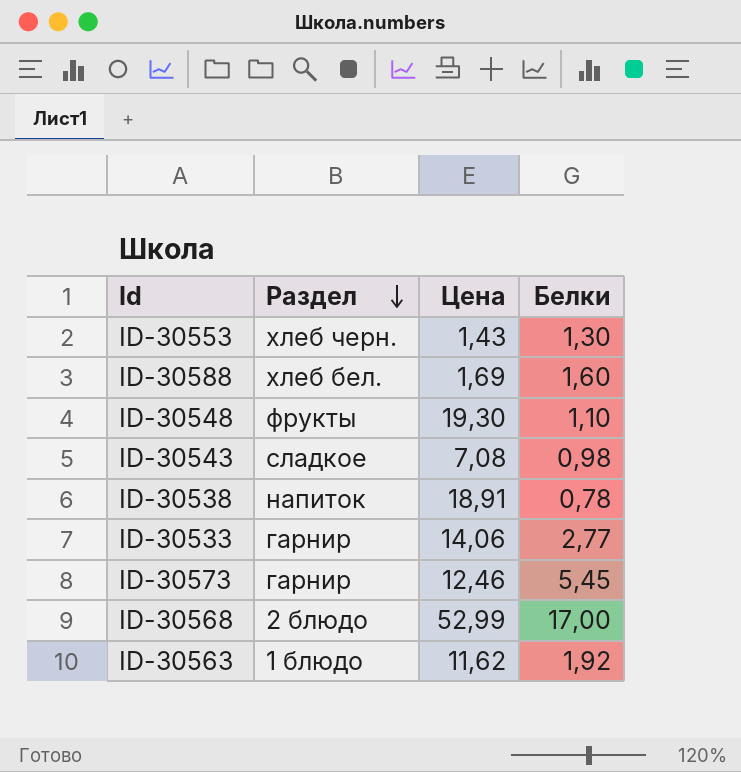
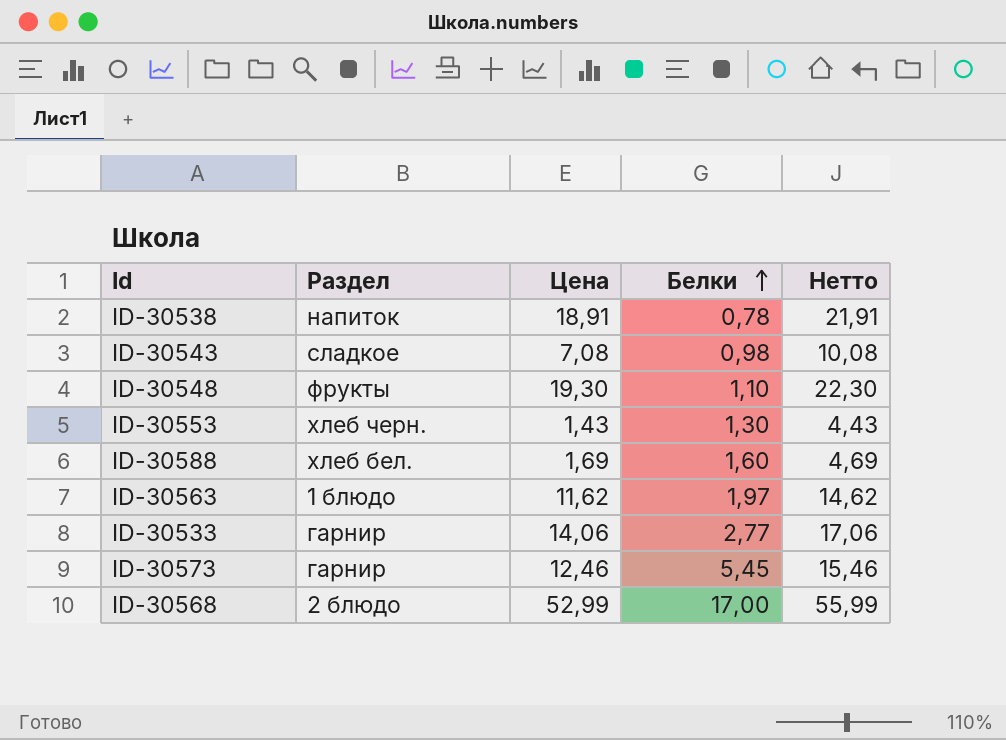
row order: Раздел descending -> Белки ascending
column Нетто | formula: none -> [Цена] + 3
ID-30563 | Белки: 1,92 -> 1,97

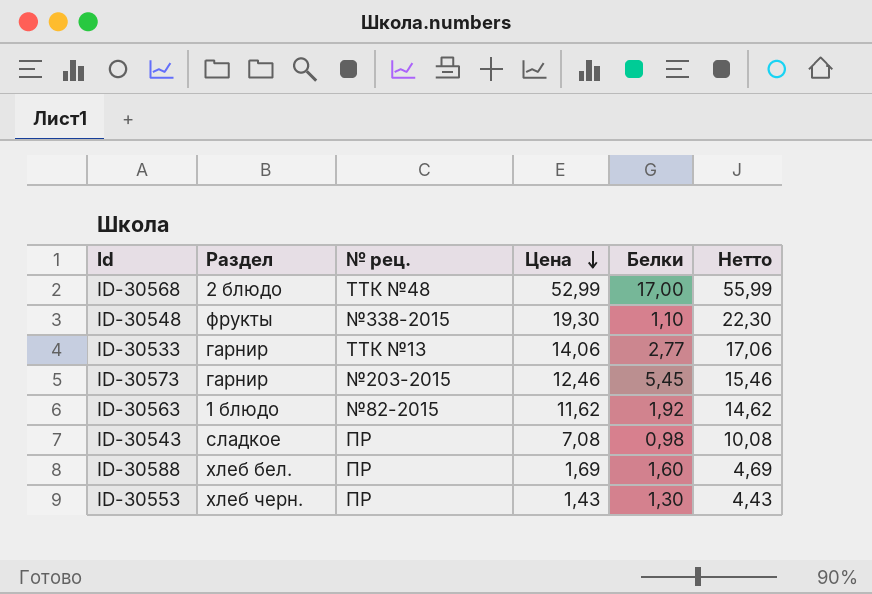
row order: Белки ascending -> Цена descending
column № рец. | position: none -> 3
row ID-30538: напиток | 18,91 | 0,78 | 21,91 -> none
ID-30563 | Белки: 1,97 -> 1,92

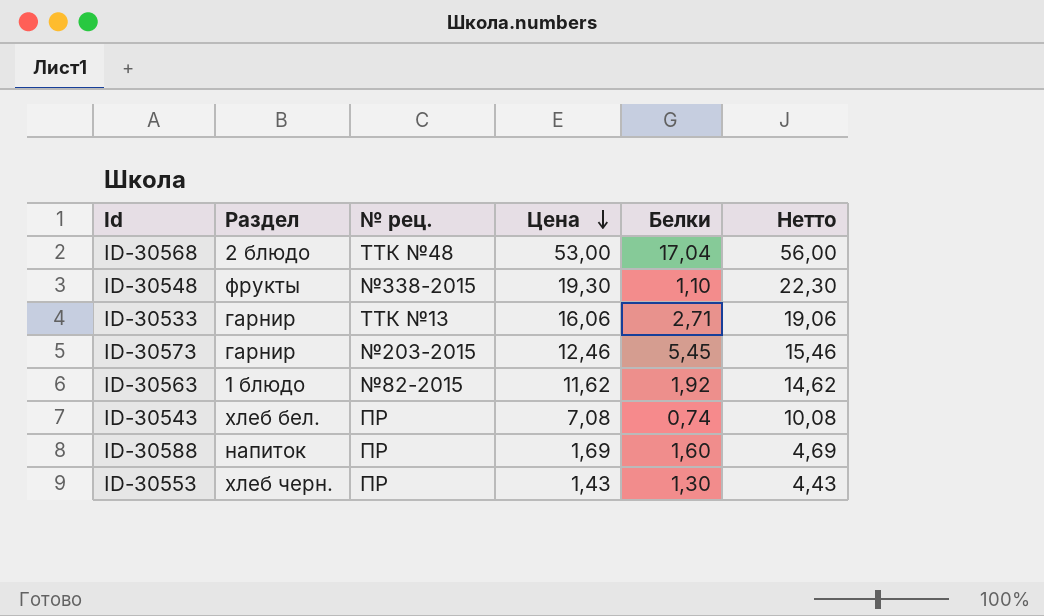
ID-30568 | Цена: 52,99 -> 53,00
ID-30568 | Белки: 17,00 -> 17,04
ID-30568 | Нетто: 55,99 -> 56,00
ID-30533 | Цена: 14,06 -> 16,06
ID-30533 | Белки: 2,77 -> 2,71
ID-30533 | Нетто: 17,06 -> 19,06
ID-30543 | Раздел: сладкое -> хлеб бел.
ID-30543 | Белки: 0,98 -> 0,74
ID-30588 | Раздел: хлеб бел. -> напиток

